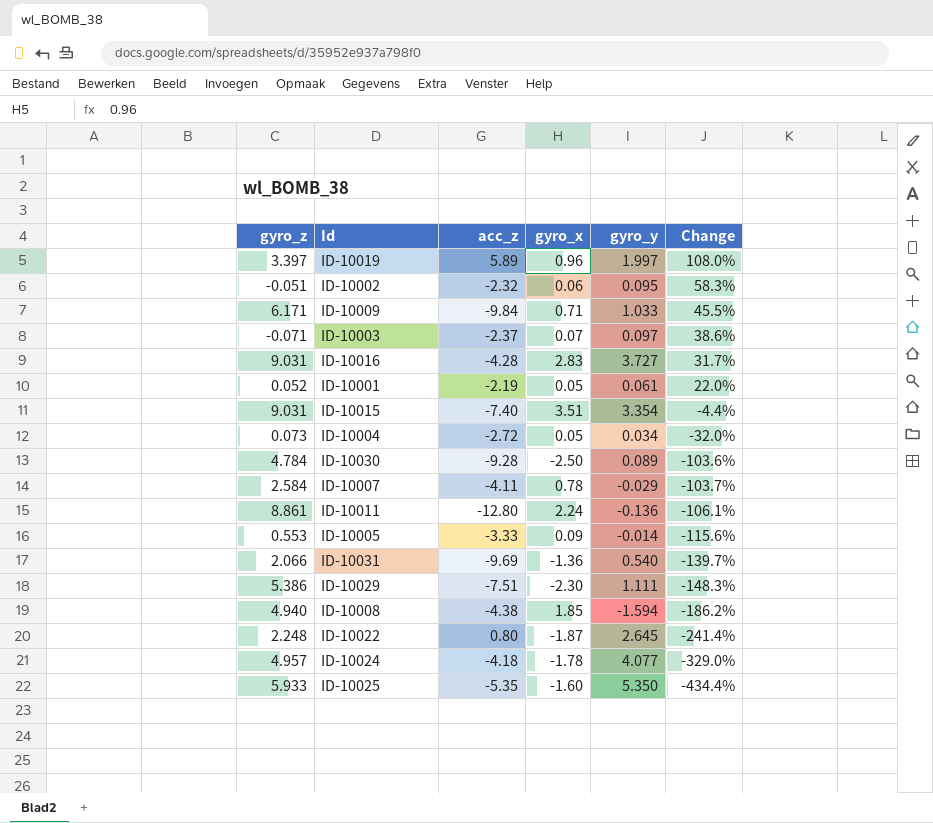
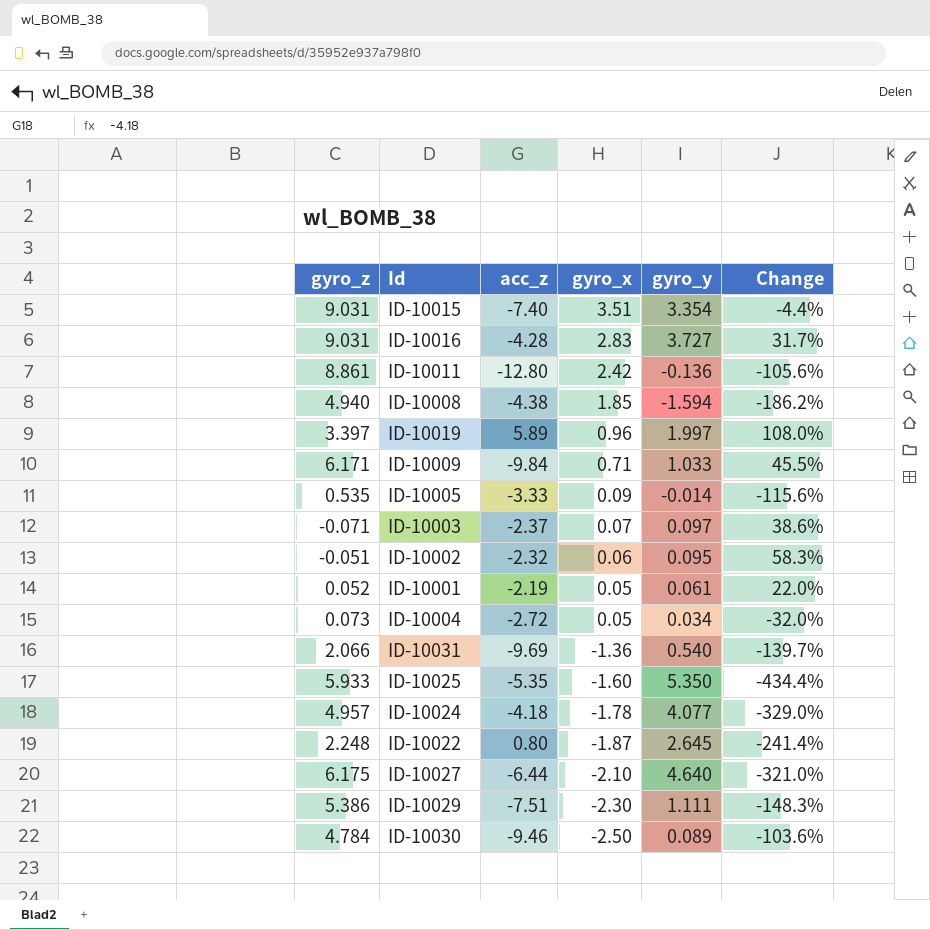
row order: Change descending -> gyro_x descending
row ID-10007: 2.584 | -4.11 | 0.78 | -0.029 | -103.7% -> none
ID-10011 | gyro_x: 2.24 -> 2.42
ID-10011 | Change: -106.1% -> -105.6%
ID-10005 | gyro_z: 0.553 -> 0.535
row ID-10027: none -> 6.175 | -6.44 | -2.10 | 4.640 | -321.0%
ID-10030 | acc_z: -9.28 -> -9.46

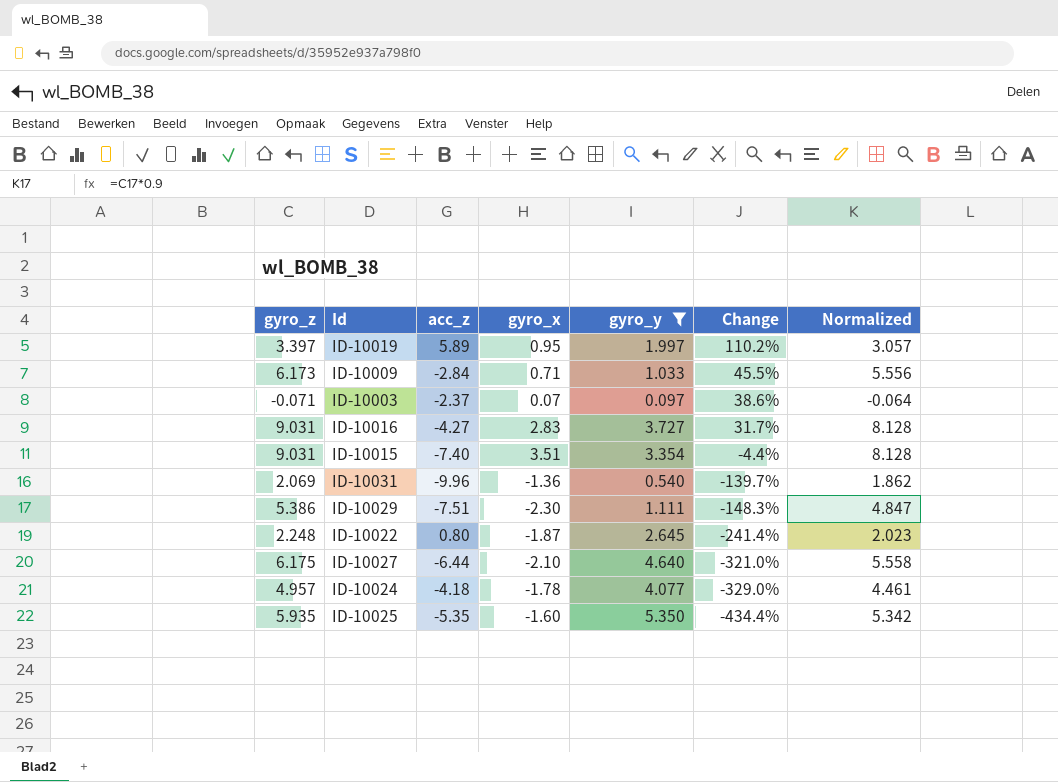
filter: none -> gyro_y >= 0.097
row order: gyro_x descending -> Change descending
column Normalized | formula: none -> [gyro_z] * 0.9
ID-10019 | gyro_x: 0.96 -> 0.95
ID-10019 | Change: 108.0% -> 110.2%
ID-10009 | gyro_z: 6.171 -> 6.173
ID-10009 | acc_z: -9.84 -> -2.84
ID-10016 | acc_z: -4.28 -> -4.27
ID-10031 | gyro_z: 2.066 -> 2.069
ID-10031 | acc_z: -9.69 -> -9.96
ID-10025 | gyro_z: 5.933 -> 5.935

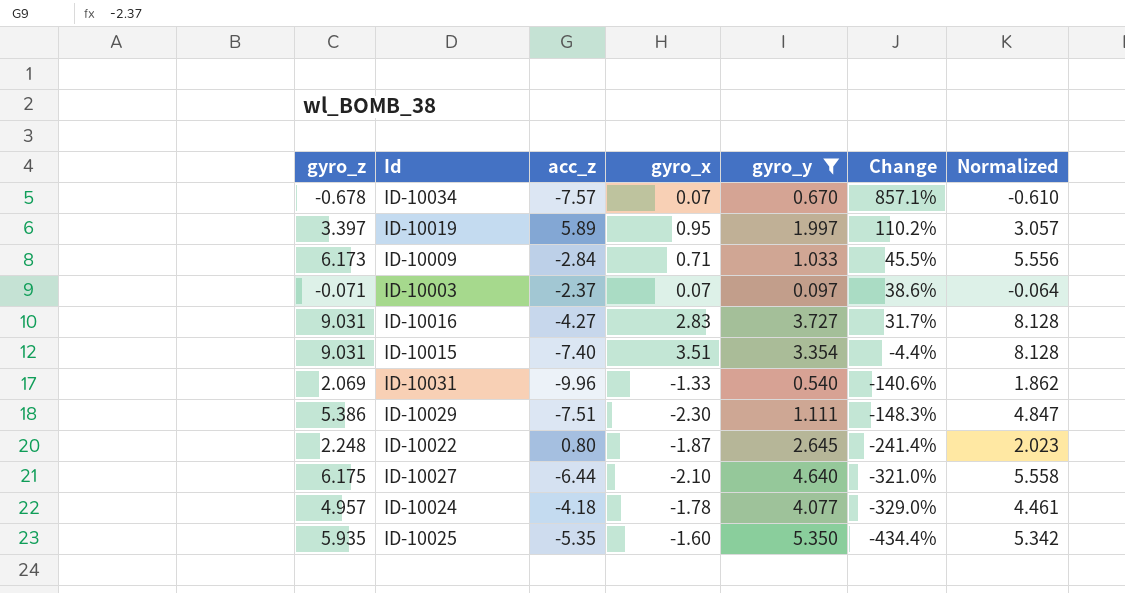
row ID-10034: none -> -0.678 | -7.57 | 0.07 | 0.670 | 857.1% | -0.610
ID-10031 | gyro_x: -1.36 -> -1.33
ID-10031 | Change: -139.7% -> -140.6%

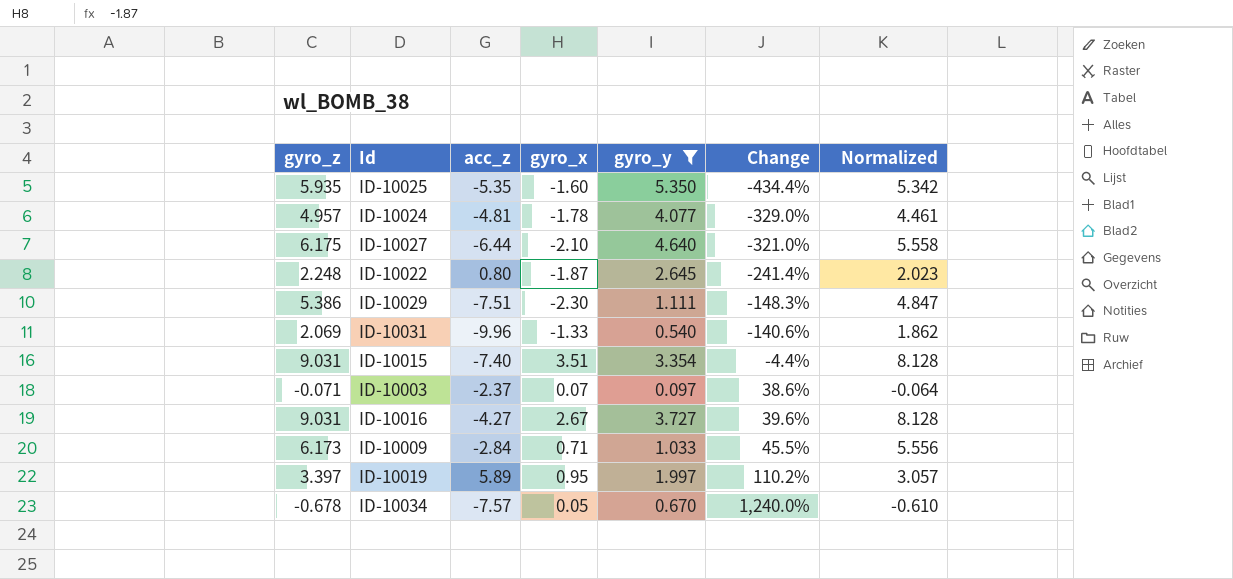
row order: Change descending -> Change ascending
ID-10024 | acc_z: -4.18 -> -4.81
ID-10016 | gyro_x: 2.83 -> 2.67
ID-10016 | Change: 31.7% -> 39.6%
ID-10034 | gyro_x: 0.07 -> 0.05
ID-10034 | Change: 857.1% -> 1,240.0%

